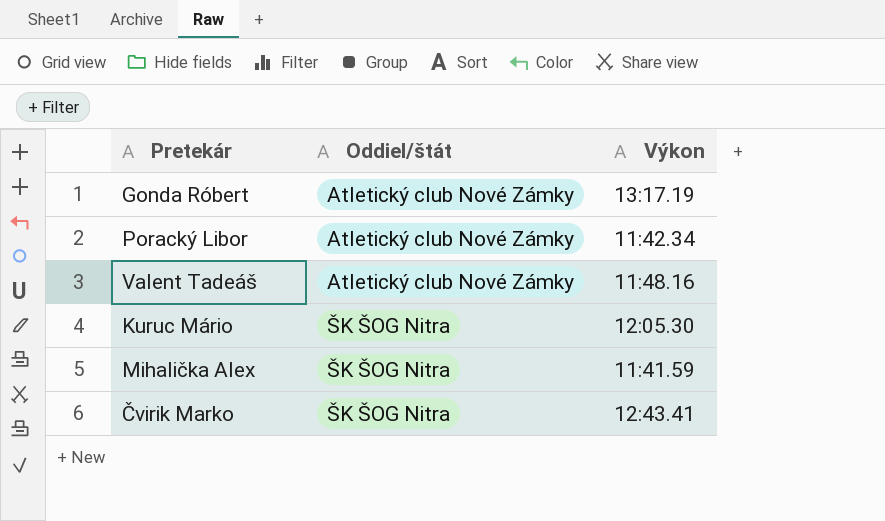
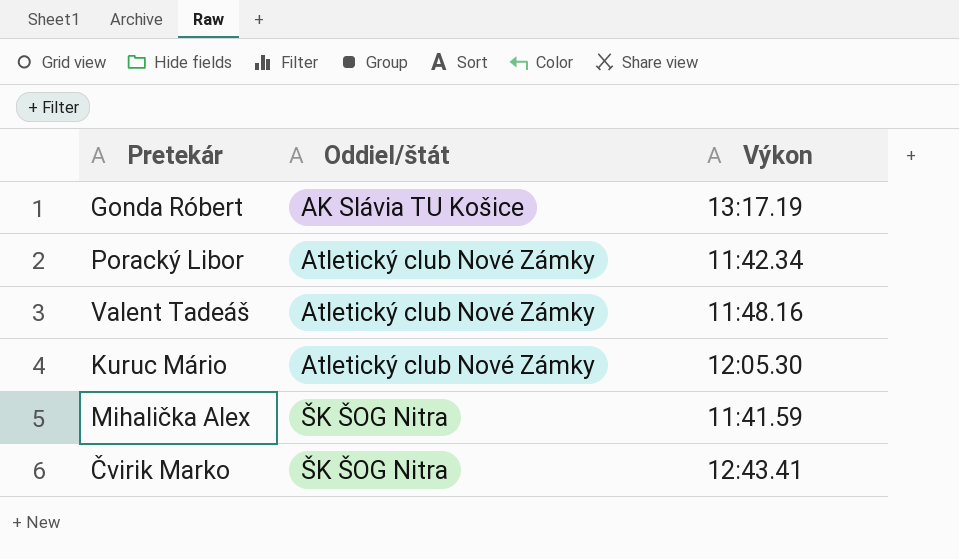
Gonda Róbert | Oddiel/štát: Atletický club Nové Zámky -> AK Slávia TU Košice
Kuruc Mário | Oddiel/štát: ŠK ŠOG Nitra -> Atletický club Nové Zámky

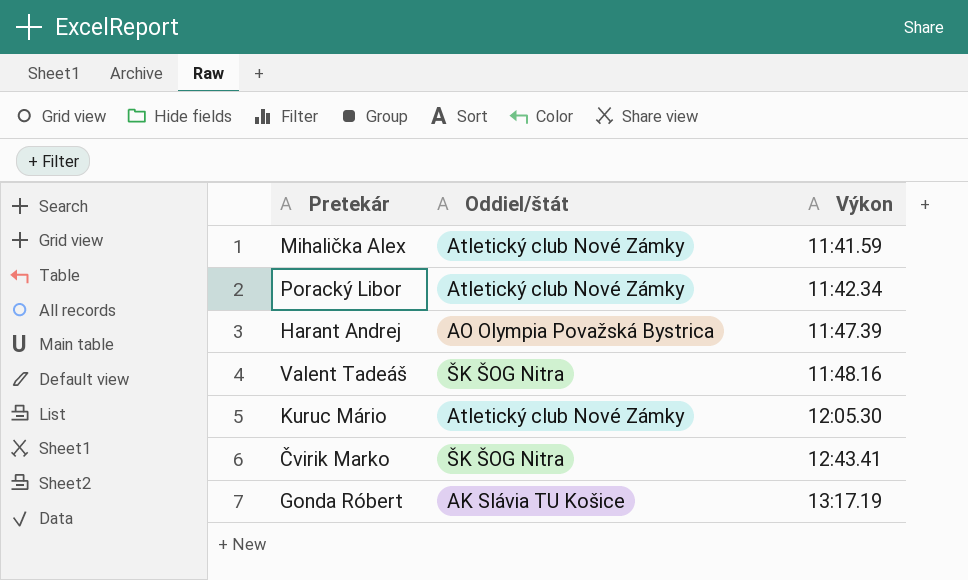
row order: Oddiel/štát ascending -> Výkon ascending
Mihalička Alex | Oddiel/štát: ŠK ŠOG Nitra -> Atletický club Nové Zámky
row Harant Andrej: none -> AO Olympia Považská Bystrica | 11:47.39
Valent Tadeáš | Oddiel/štát: Atletický club Nové Zámky -> ŠK ŠOG Nitra

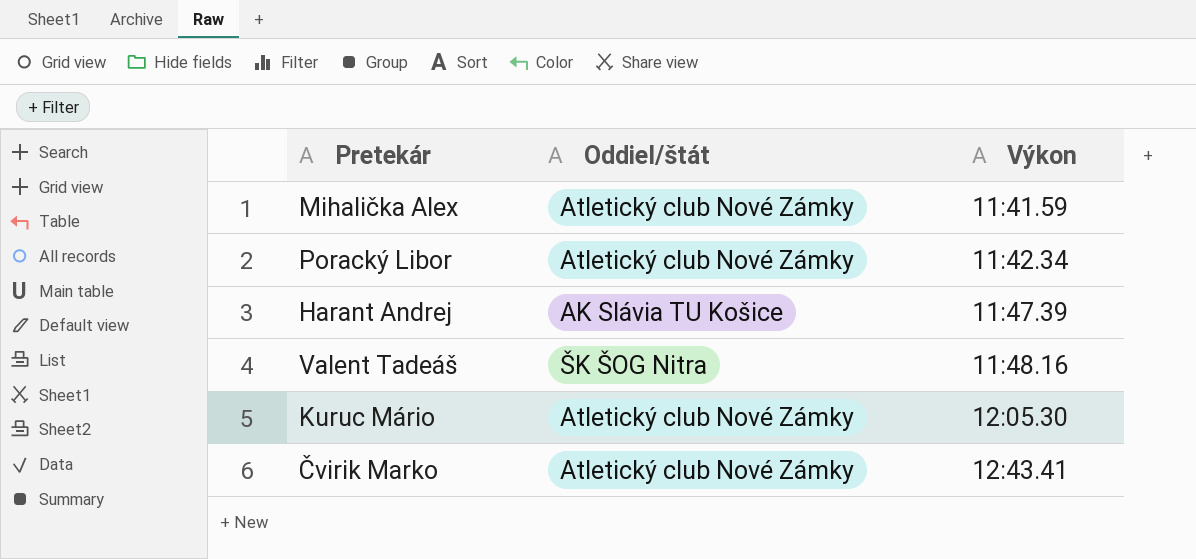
row Gonda Róbert: AK Slávia TU Košice | 13:17.19 -> none
Harant Andrej | Oddiel/štát: AO Olympia Považská Bystrica -> AK Slávia TU Košice
Čvirik Marko | Oddiel/štát: ŠK ŠOG Nitra -> Atletický club Nové Zámky

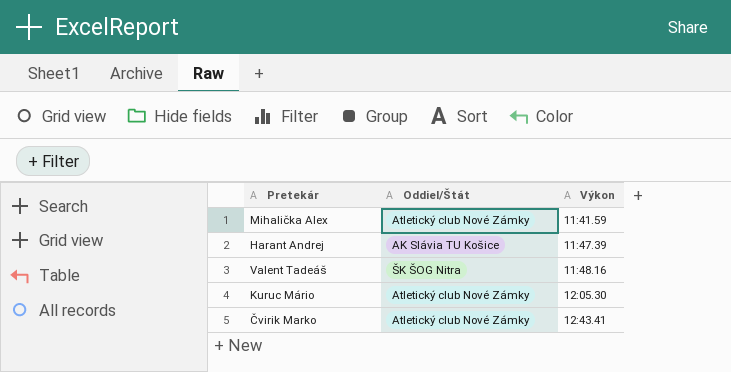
column name: Oddiel/štát -> Oddiel/Štát
row Poracký Libor: Atletický club Nové Zámky | 11:42.34 -> none

